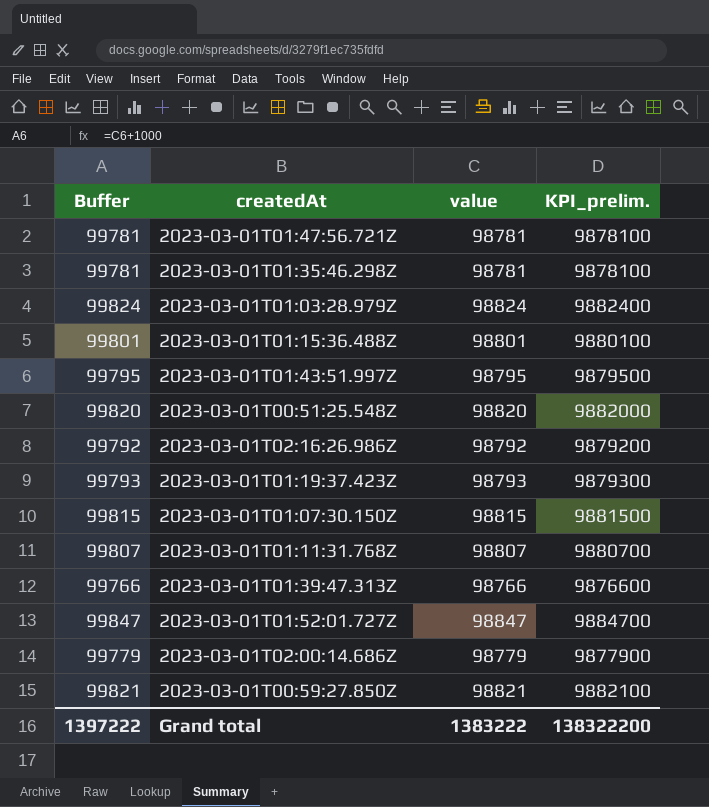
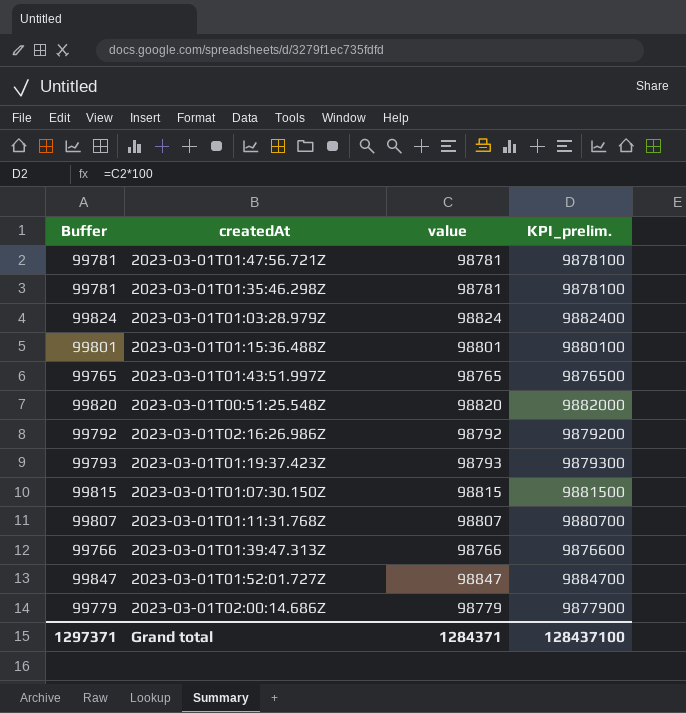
row 2023-03-01T00:59:27.850Z: 99821 | 98821 | 9882100 -> none
2023-03-01T01:43:51.997Z | Buffer: 99795 -> 99765
2023-03-01T01:43:51.997Z | value: 98795 -> 98765
2023-03-01T01:43:51.997Z | KPI_prelim.: 9879500 -> 9876500
Grand total | Buffer: 1397222 -> 1297371
Grand total | value: 1383222 -> 1284371
Grand total | KPI_prelim.: 138322200 -> 128437100

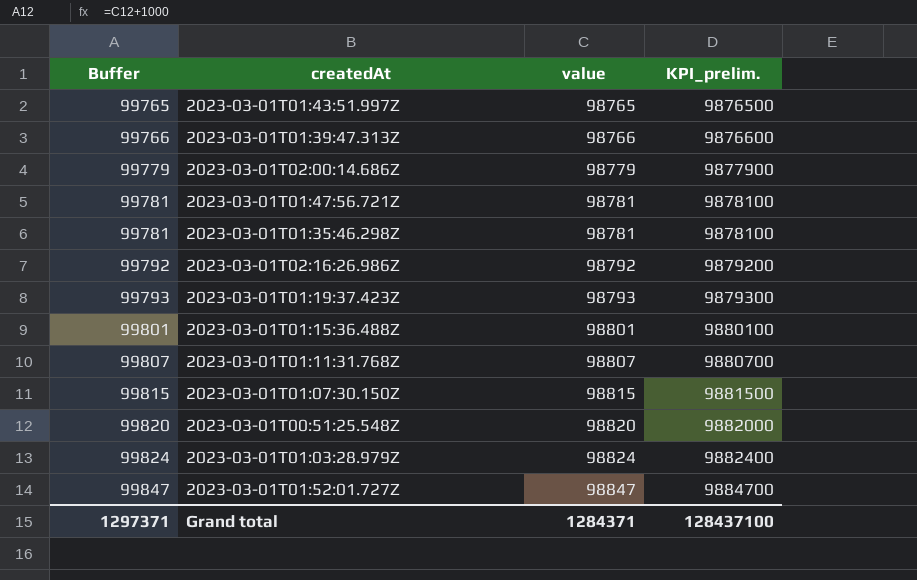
row order: none -> Buffer ascending

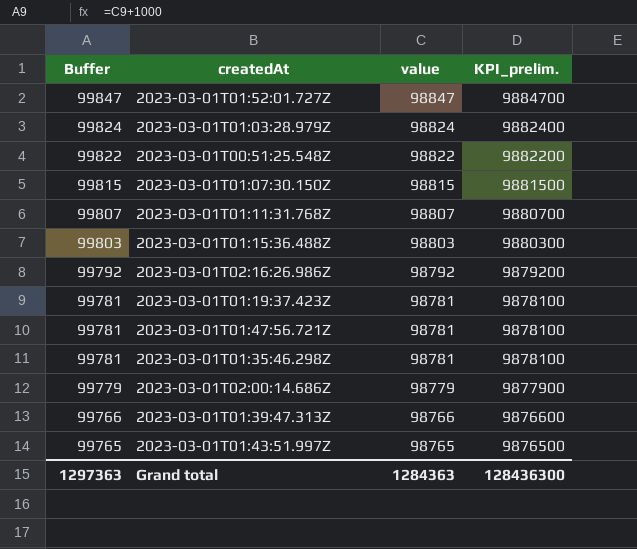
row order: Buffer ascending -> Buffer descending
2023-03-01T00:51:25.548Z | Buffer: 99820 -> 99822
2023-03-01T00:51:25.548Z | value: 98820 -> 98822
2023-03-01T00:51:25.548Z | KPI_prelim.: 9882000 -> 9882200
2023-03-01T01:15:36.488Z | Buffer: 99801 -> 99803
2023-03-01T01:15:36.488Z | value: 98801 -> 98803
2023-03-01T01:15:36.488Z | KPI_prelim.: 9880100 -> 9880300
2023-03-01T01:19:37.423Z | Buffer: 99793 -> 99781
2023-03-01T01:19:37.423Z | value: 98793 -> 98781
2023-03-01T01:19:37.423Z | KPI_prelim.: 9879300 -> 9878100
Grand total | Buffer: 1297371 -> 1297363
Grand total | value: 1284371 -> 1284363
Grand total | KPI_prelim.: 128437100 -> 128436300

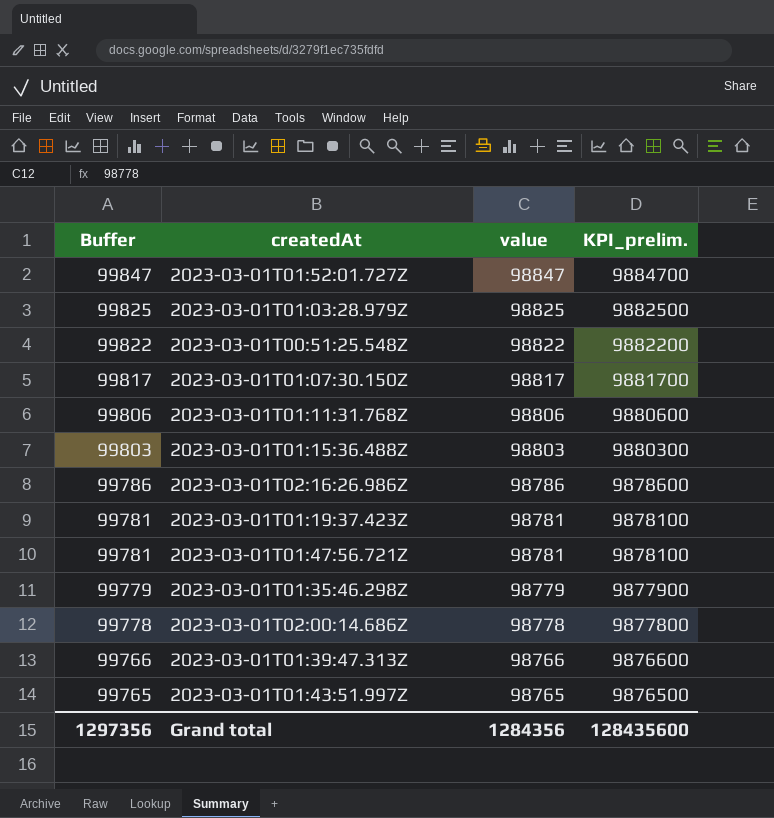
2023-03-01T01:03:28.979Z | Buffer: 99824 -> 99825
2023-03-01T01:03:28.979Z | value: 98824 -> 98825
2023-03-01T01:03:28.979Z | KPI_prelim.: 9882400 -> 9882500
2023-03-01T01:07:30.150Z | Buffer: 99815 -> 99817
2023-03-01T01:07:30.150Z | value: 98815 -> 98817
2023-03-01T01:07:30.150Z | KPI_prelim.: 9881500 -> 9881700
2023-03-01T01:11:31.768Z | Buffer: 99807 -> 99806
2023-03-01T01:11:31.768Z | value: 98807 -> 98806
2023-03-01T01:11:31.768Z | KPI_prelim.: 9880700 -> 9880600
2023-03-01T02:16:26.986Z | Buffer: 99792 -> 99786
2023-03-01T02:16:26.986Z | value: 98792 -> 98786
2023-03-01T02:16:26.986Z | KPI_prelim.: 9879200 -> 9878600
2023-03-01T01:35:46.298Z | Buffer: 99781 -> 99779
2023-03-01T01:35:46.298Z | value: 98781 -> 98779
2023-03-01T01:35:46.298Z | KPI_prelim.: 9878100 -> 9877900
2023-03-01T02:00:14.686Z | Buffer: 99779 -> 99778
2023-03-01T02:00:14.686Z | value: 98779 -> 98778
2023-03-01T02:00:14.686Z | KPI_prelim.: 9877900 -> 9877800
Grand total | Buffer: 1297363 -> 1297356
Grand total | value: 1284363 -> 1284356
Grand total | KPI_prelim.: 128436300 -> 128435600

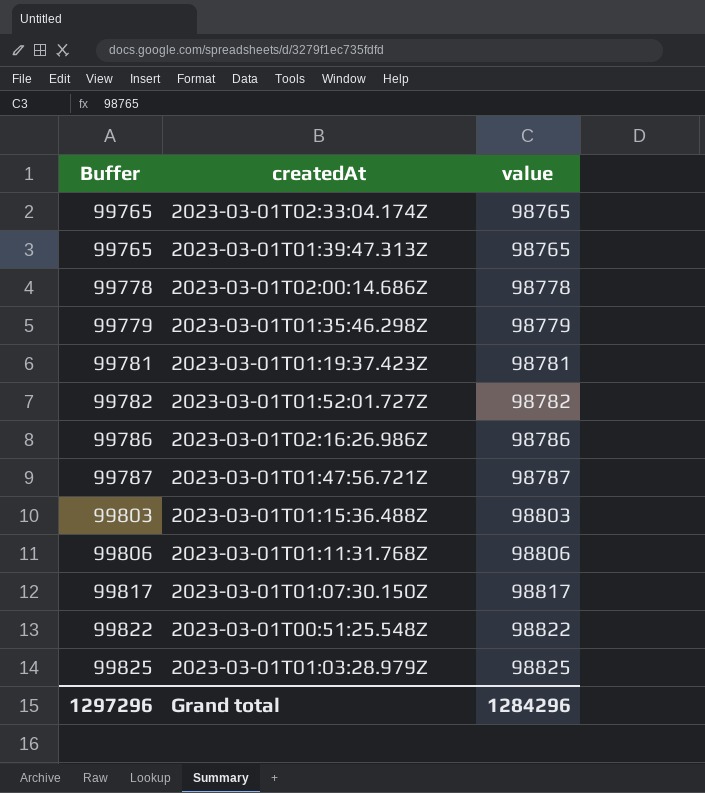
row order: Buffer descending -> Buffer ascending
column KPI_prelim. | formula: [value] * 100 -> none
row 2023-03-01T01:43:51.997Z: 99765 | 98765 | 9876500 -> none
row 2023-03-01T02:33:04.174Z: none -> 99765 | 98765
2023-03-01T01:39:47.313Z | Buffer: 99766 -> 99765
2023-03-01T01:39:47.313Z | value: 98766 -> 98765
2023-03-01T01:52:01.727Z | Buffer: 99847 -> 99782
2023-03-01T01:52:01.727Z | value: 98847 -> 98782
2023-03-01T01:47:56.721Z | Buffer: 99781 -> 99787
2023-03-01T01:47:56.721Z | value: 98781 -> 98787
Grand total | Buffer: 1297356 -> 1297296
Grand total | value: 1284356 -> 1284296

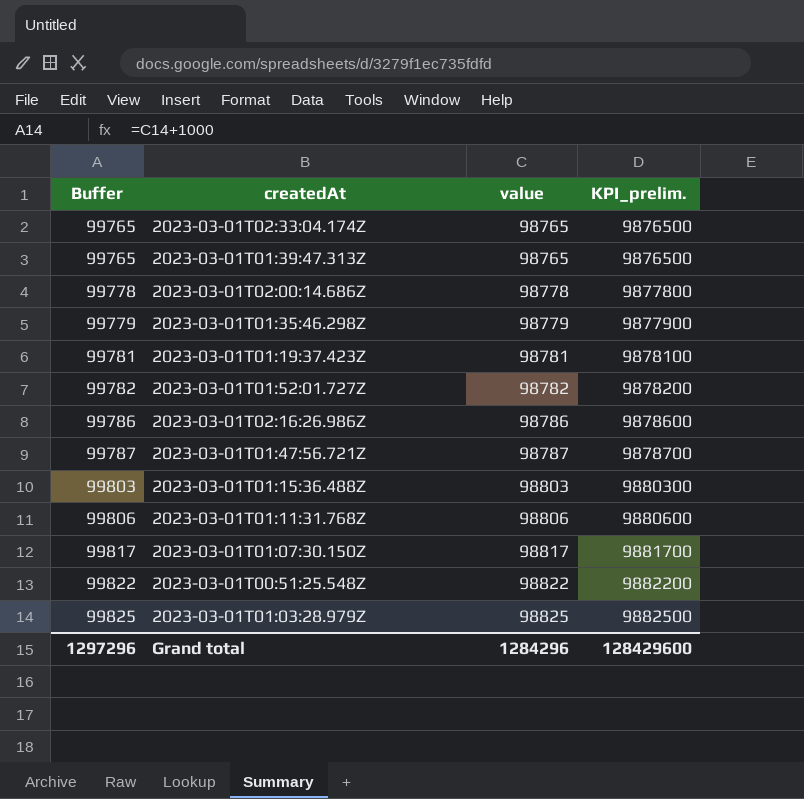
column KPI_prelim. | formula: none -> [value] * 100

